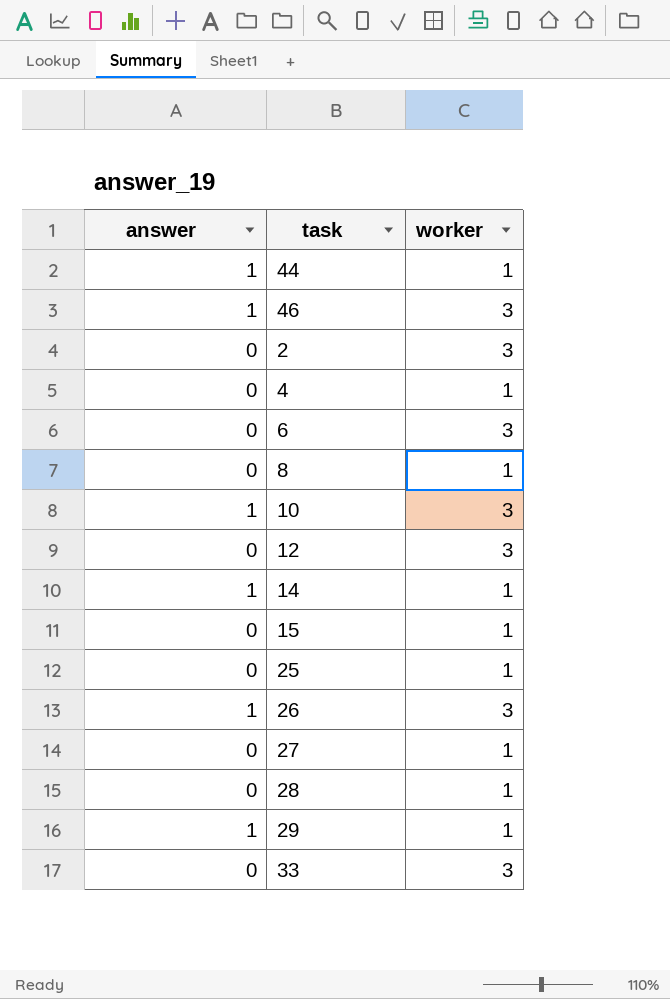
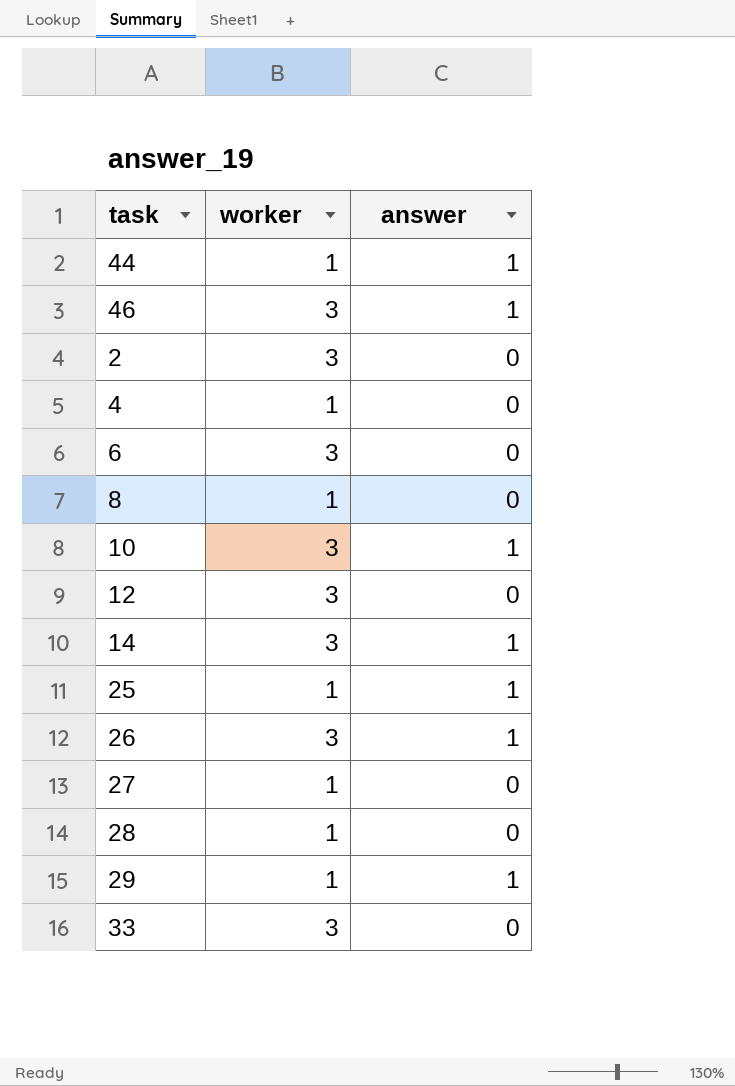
column answer | position: 1 -> 3
row 15: 0 | 1 -> none
14 | worker: 1 -> 3
25 | answer: 0 -> 1

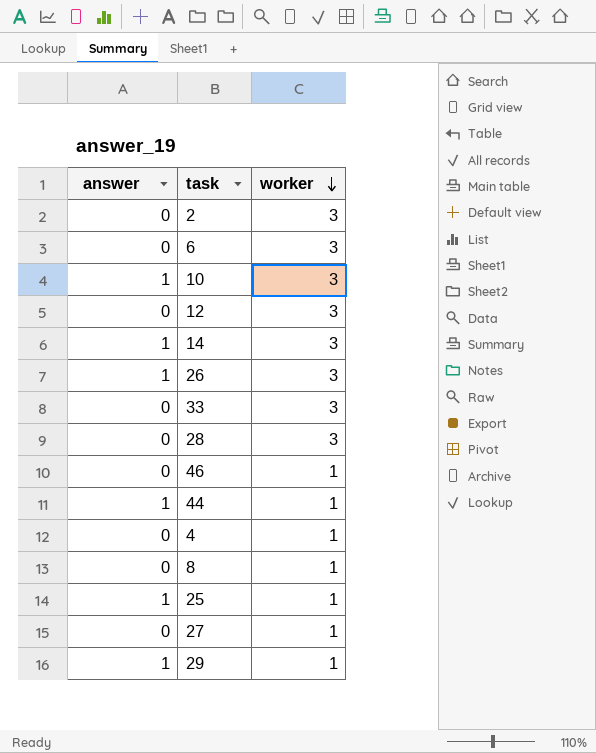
row order: none -> worker descending
column answer | position: 3 -> 1
28 | worker: 1 -> 3
46 | answer: 1 -> 0
46 | worker: 3 -> 1

